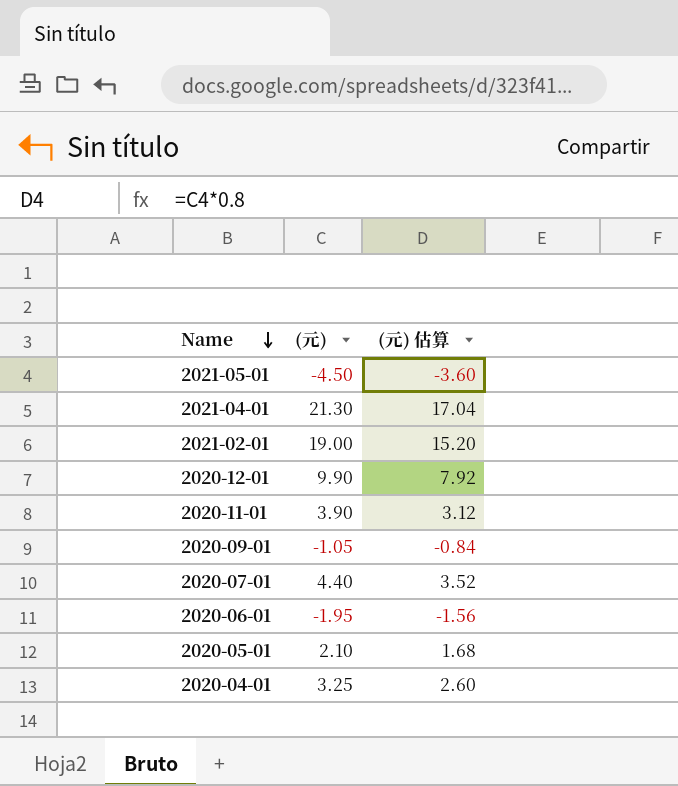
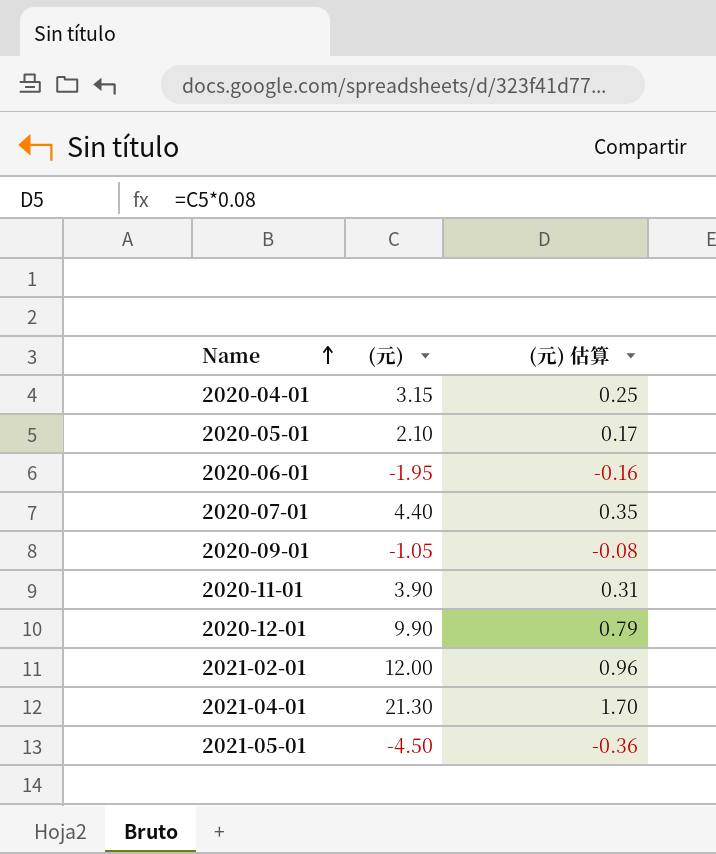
row order: Name descending -> Name ascending
column (元) 估算 | formula: [(元)] * 0.8 -> [(元)] * 0.08
2020-04-01 | (元): 3.25 -> 3.15
2021-02-01 | (元): 19.00 -> 12.00

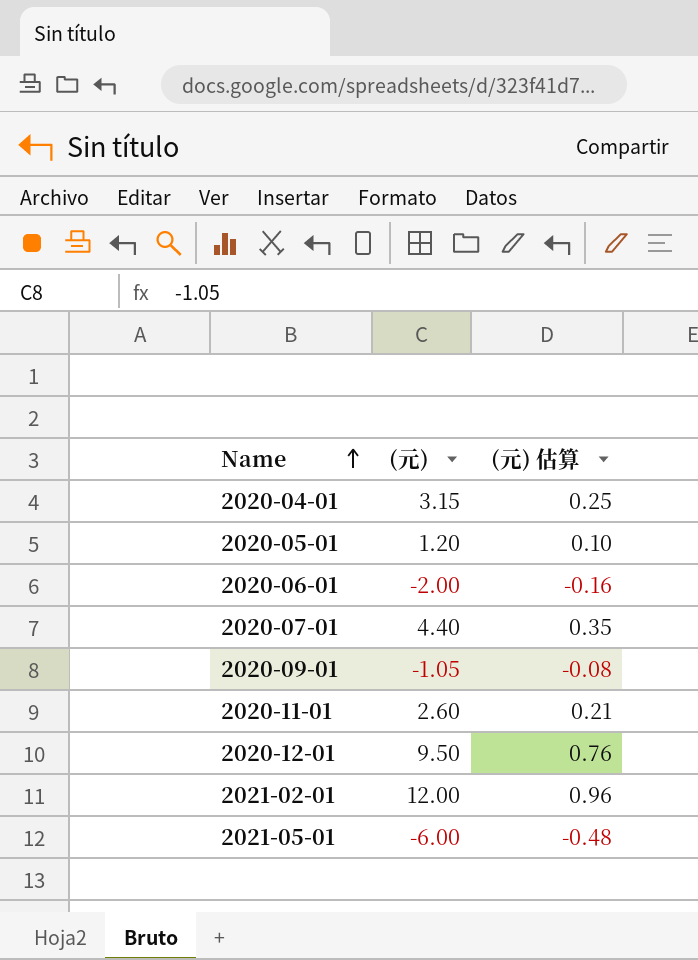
row 2021-04-01: 21.30 | 1.70 -> none
2020-05-01 | (元): 2.10 -> 1.20
2020-05-01 | (元) 估算: 0.17 -> 0.10
2020-06-01 | (元): -1.95 -> -2.00
2020-11-01 | (元): 3.90 -> 2.60
2020-11-01 | (元) 估算: 0.31 -> 0.21
2020-12-01 | (元): 9.90 -> 9.50
2020-12-01 | (元) 估算: 0.79 -> 0.76
2021-05-01 | (元): -4.50 -> -6.00
2021-05-01 | (元) 估算: -0.36 -> -0.48

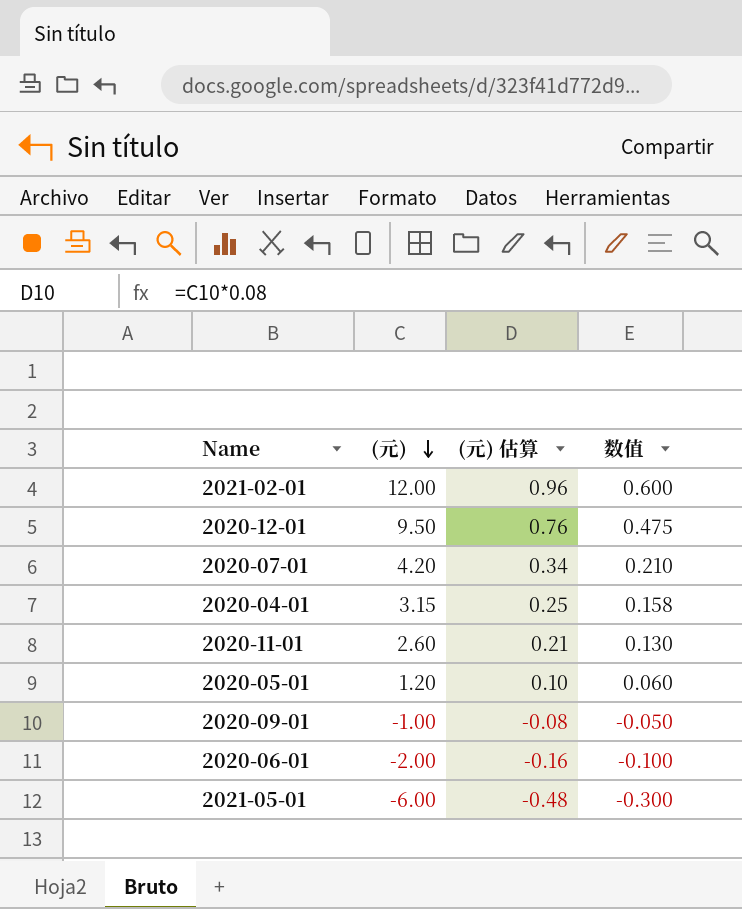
row order: Name ascending -> (元) descending
column 数值 | formula: none -> [(元)] * 0.05
2020-07-01 | (元): 4.40 -> 4.20
2020-07-01 | (元) 估算: 0.35 -> 0.34
2020-09-01 | (元): -1.05 -> -1.00

